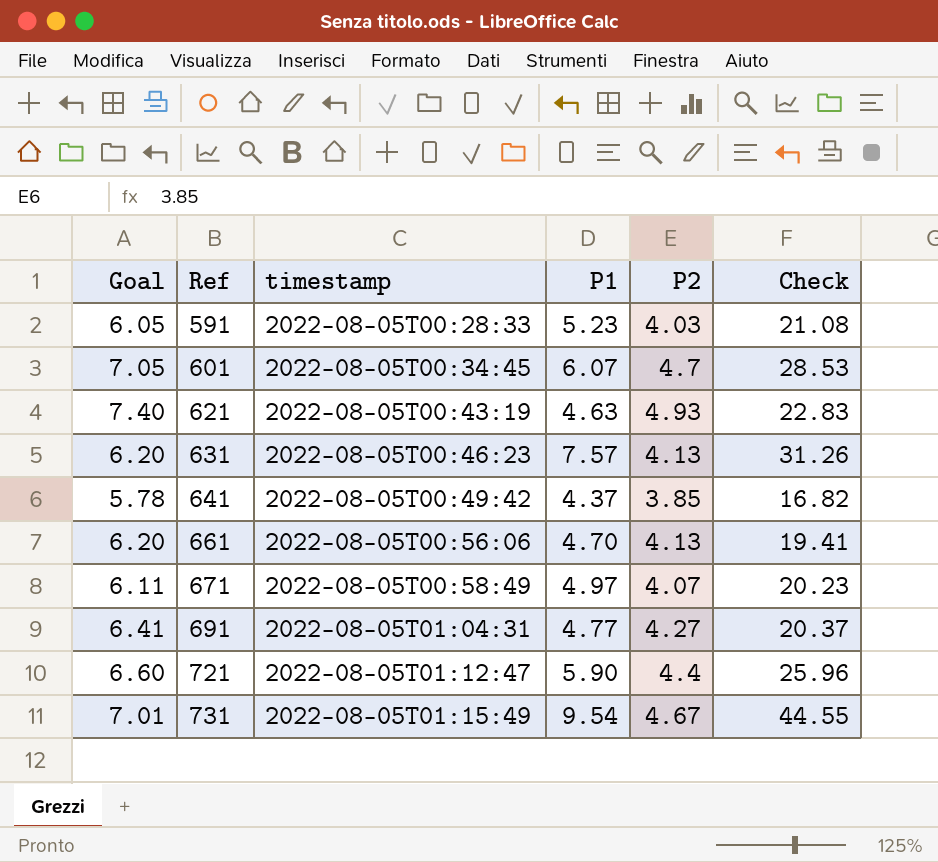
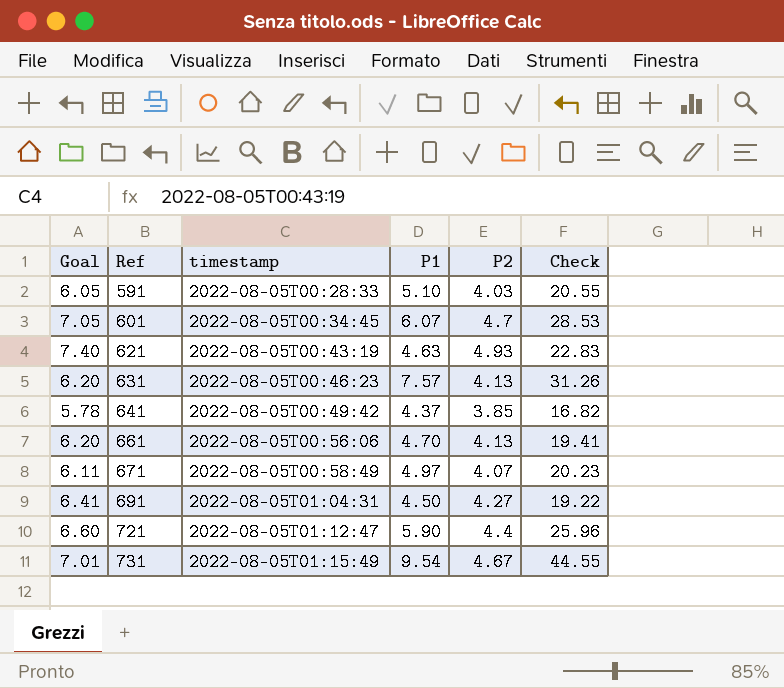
591 | P1: 5.23 -> 5.10
591 | Check: 21.08 -> 20.55
691 | P1: 4.77 -> 4.50
691 | Check: 20.37 -> 19.22

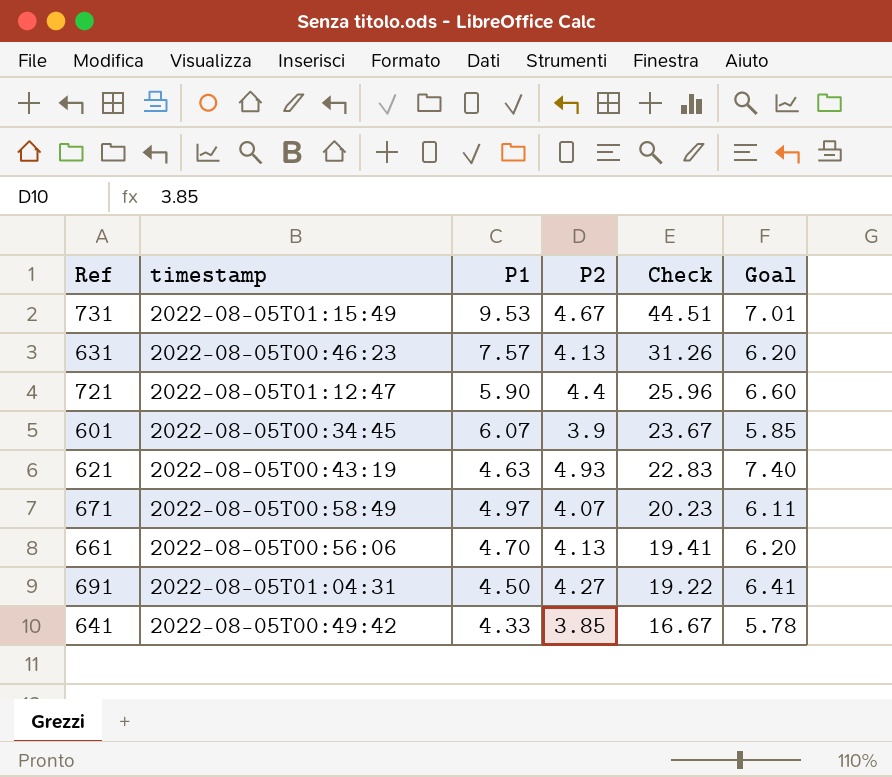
row order: Ref ascending -> Check descending
column Goal | position: 1 -> 6
row 591: 6.05 | 2022-08-05T00:28:33 | 5.10 | 4.03 | 20.55 -> none
731 | P1: 9.54 -> 9.53
731 | Check: 44.55 -> 44.51
601 | P2: 4.7 -> 3.9
601 | Check: 28.53 -> 23.67
601 | Goal: 7.05 -> 5.85
641 | P1: 4.37 -> 4.33
641 | Check: 16.82 -> 16.67

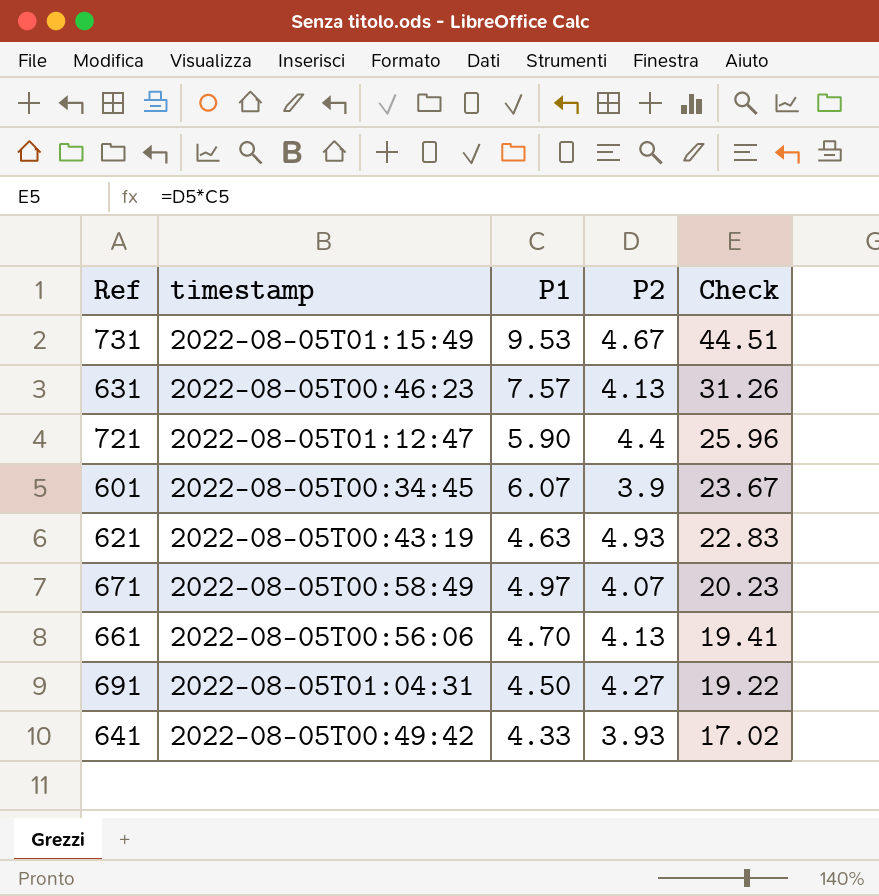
column Goal | formula: [P2] * 1.5 -> none
641 | P2: 3.85 -> 3.93
641 | Check: 16.67 -> 17.02

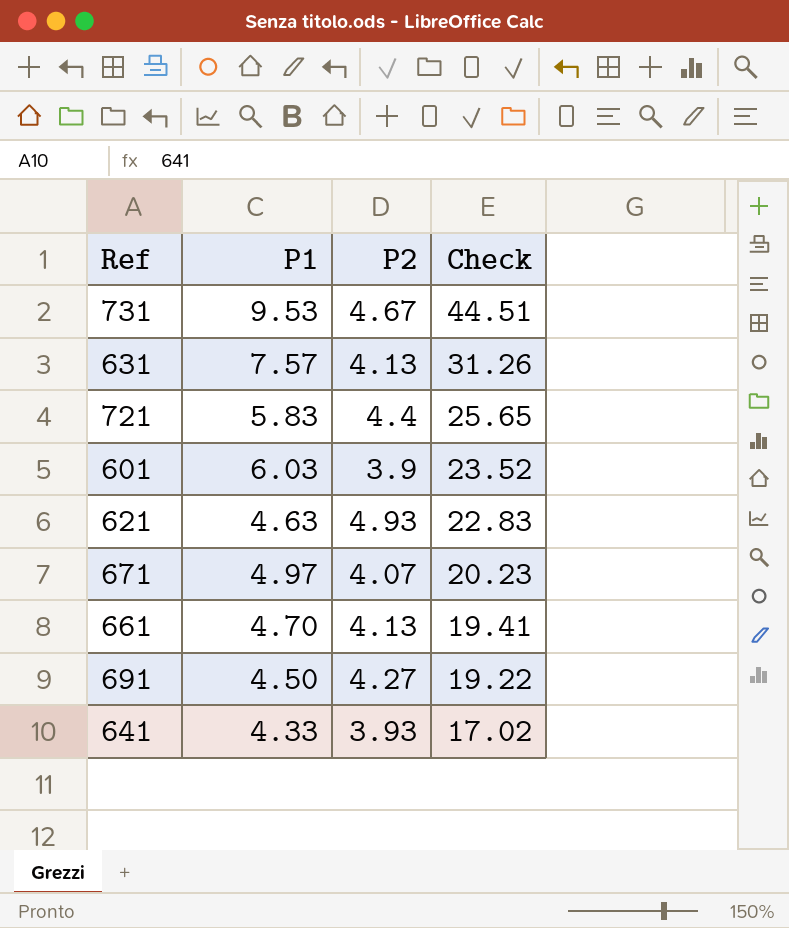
column timestamp | position: 2 -> none
721 | P1: 5.90 -> 5.83
721 | Check: 25.96 -> 25.65
601 | P1: 6.07 -> 6.03
601 | Check: 23.67 -> 23.52

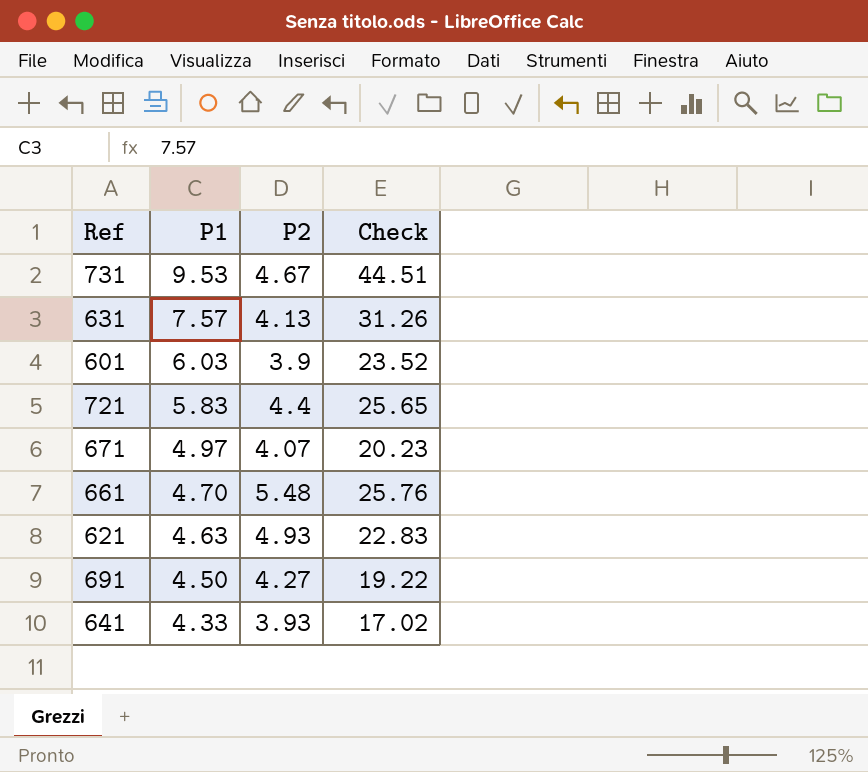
row order: Check descending -> P1 descending
661 | P2: 4.13 -> 5.48
661 | Check: 19.41 -> 25.76

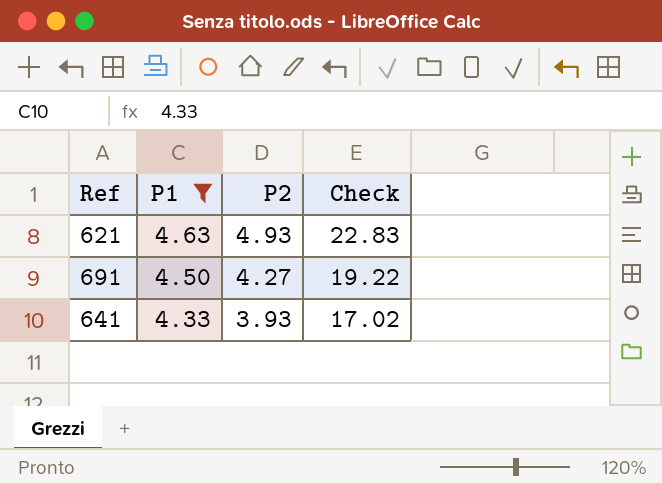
filter: none -> P1 <= 4.63

